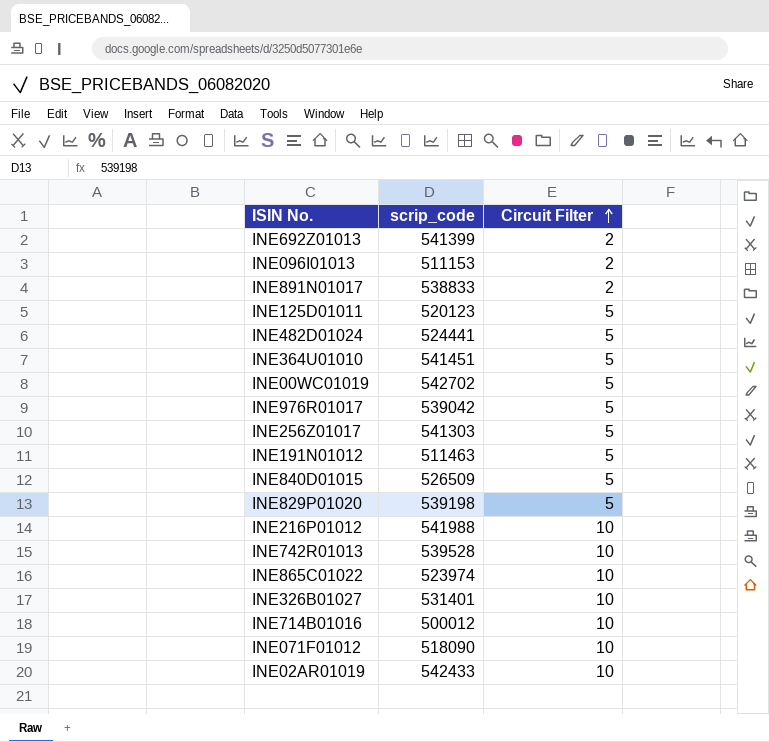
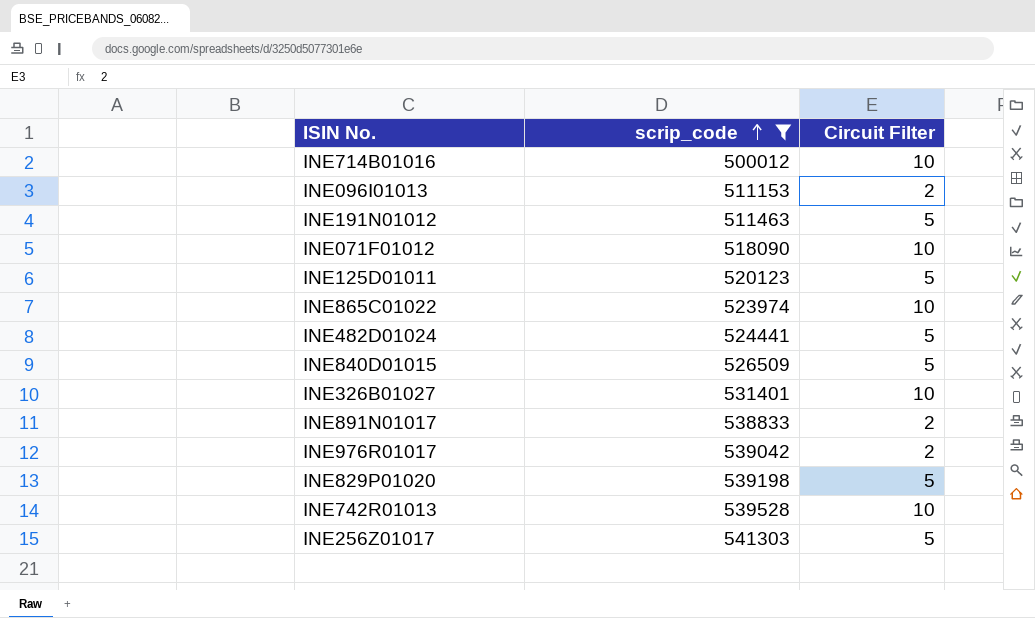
filter: none -> scrip_code <= 541303
row order: Circuit Filter ascending -> scrip_code ascending
INE976R01017 | Circuit Filter: 5 -> 2

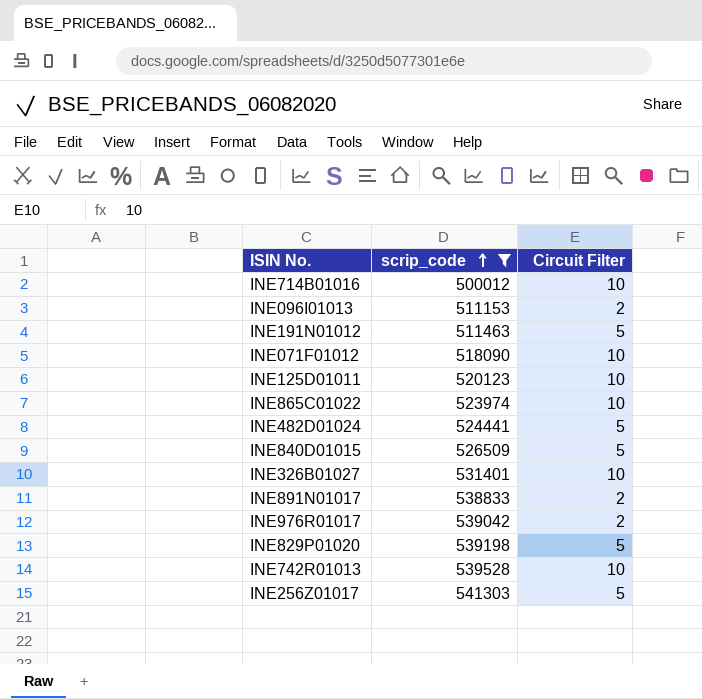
INE125D01011 | Circuit Filter: 5 -> 10

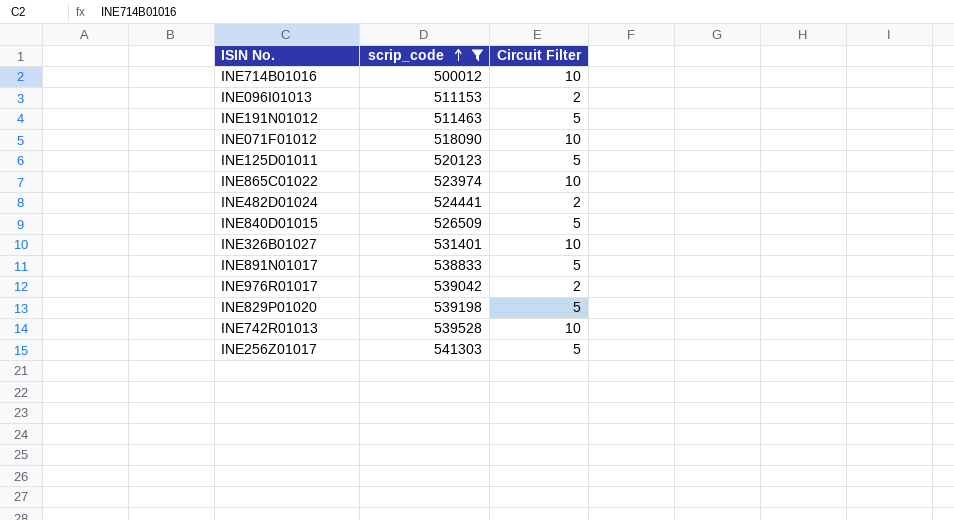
INE125D01011 | Circuit Filter: 10 -> 5
INE482D01024 | Circuit Filter: 5 -> 2
INE891N01017 | Circuit Filter: 2 -> 5

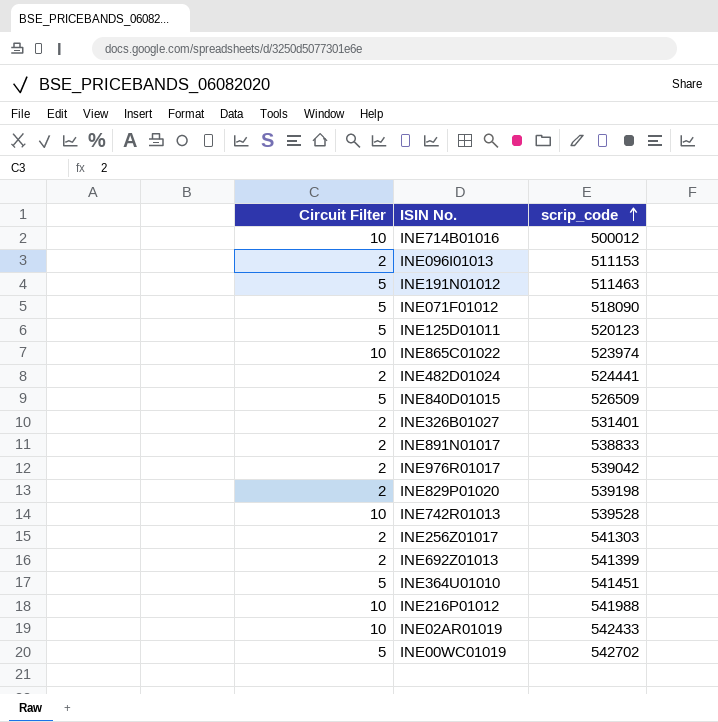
filter: scrip_code <= 541303 -> none
column Circuit Filter | position: 3 -> 1
INE071F01012 | Circuit Filter: 10 -> 5
INE326B01027 | Circuit Filter: 10 -> 2
INE891N01017 | Circuit Filter: 5 -> 2
INE829P01020 | Circuit Filter: 5 -> 2
INE256Z01017 | Circuit Filter: 5 -> 2

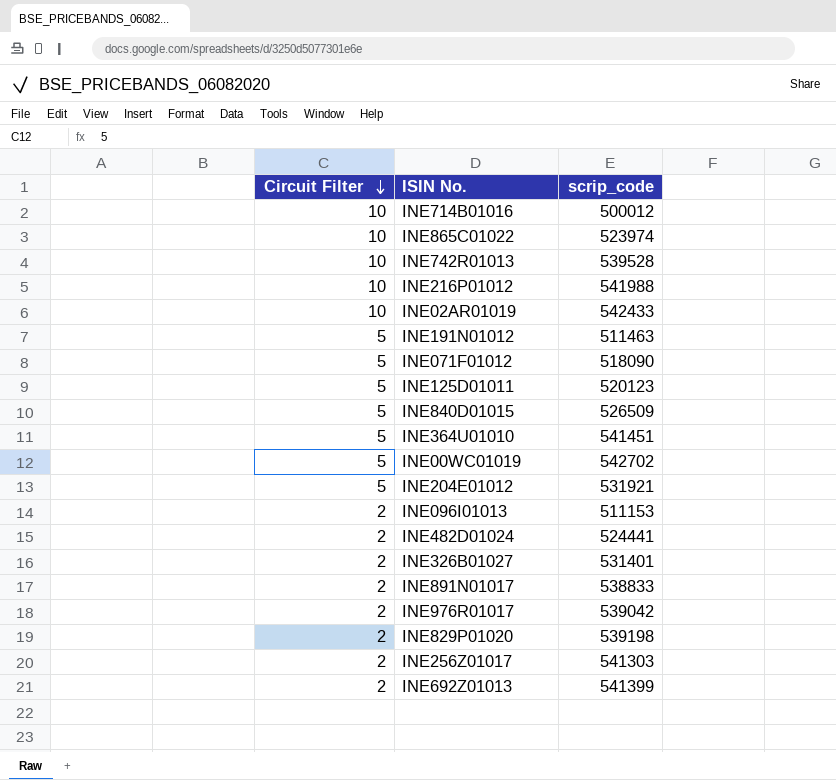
row order: scrip_code ascending -> Circuit Filter descending
row INE204E01012: none -> 5 | 531921

